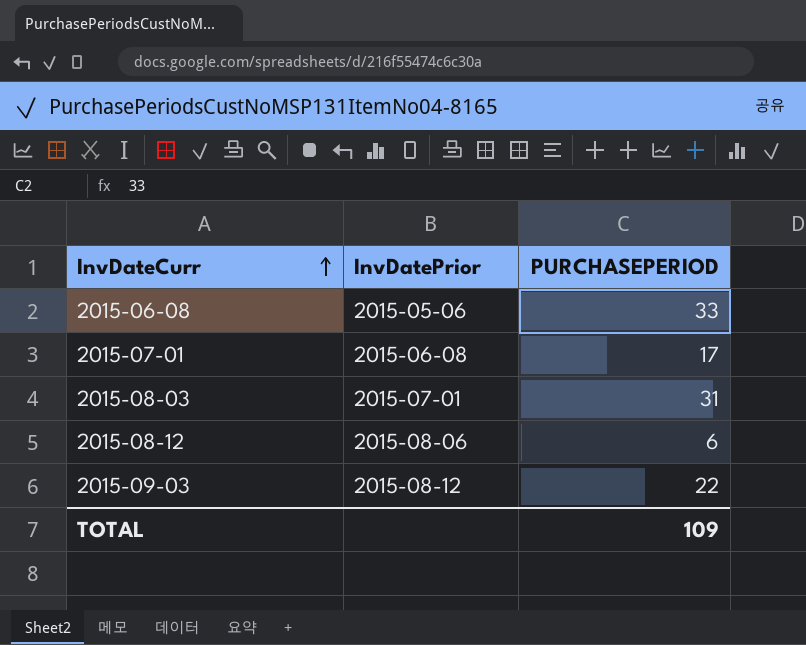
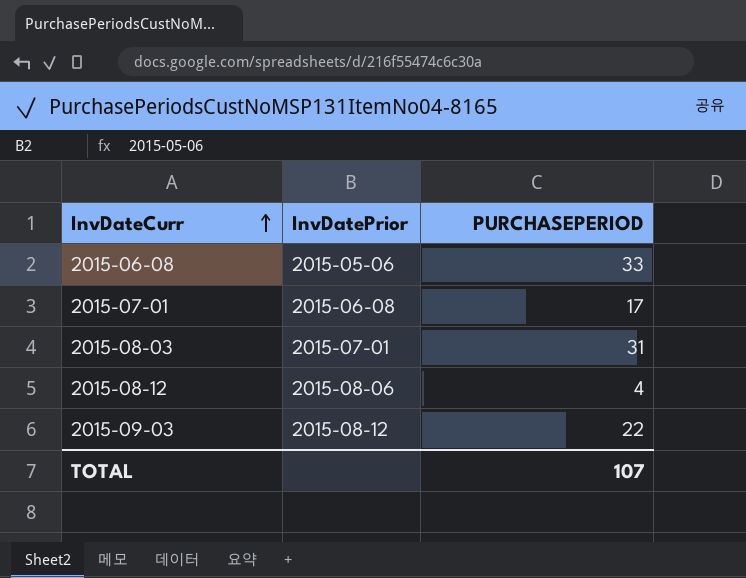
2015-08-12 | PURCHASEPERIOD: 6 -> 4
TOTAL | PURCHASEPERIOD: 109 -> 107

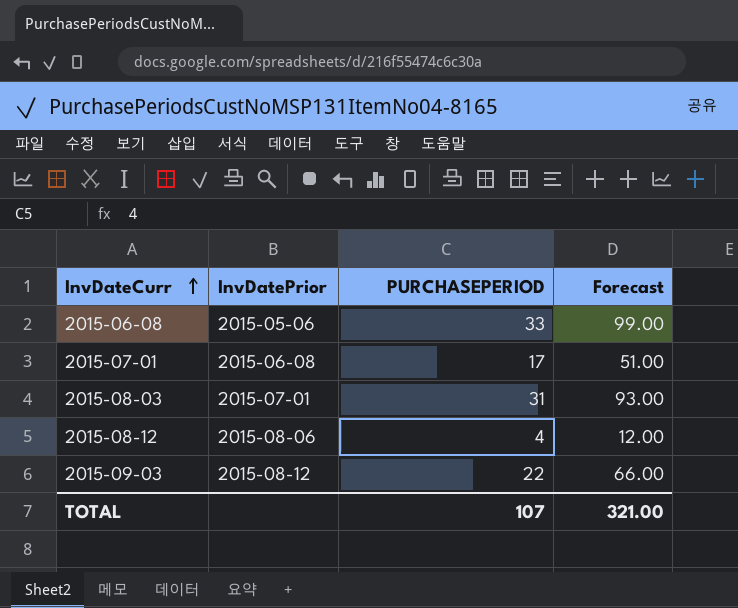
column Forecast | formula: none -> [PURCHASEPERIOD] * 3

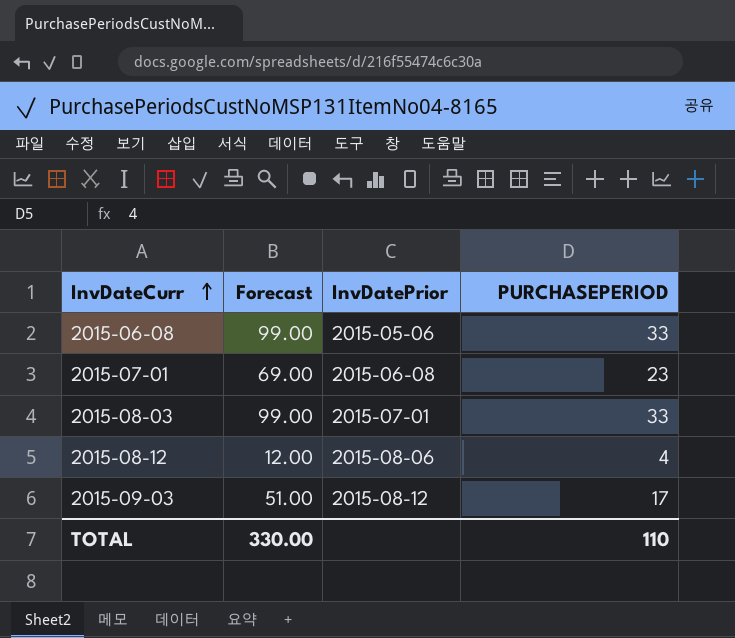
column Forecast | position: 4 -> 2
2015-07-01 | Forecast: 51.00 -> 69.00
2015-07-01 | PURCHASEPERIOD: 17 -> 23
2015-08-03 | Forecast: 93.00 -> 99.00
2015-08-03 | PURCHASEPERIOD: 31 -> 33
2015-09-03 | Forecast: 66.00 -> 51.00
2015-09-03 | PURCHASEPERIOD: 22 -> 17
TOTAL | Forecast: 321.00 -> 330.00
TOTAL | PURCHASEPERIOD: 107 -> 110

